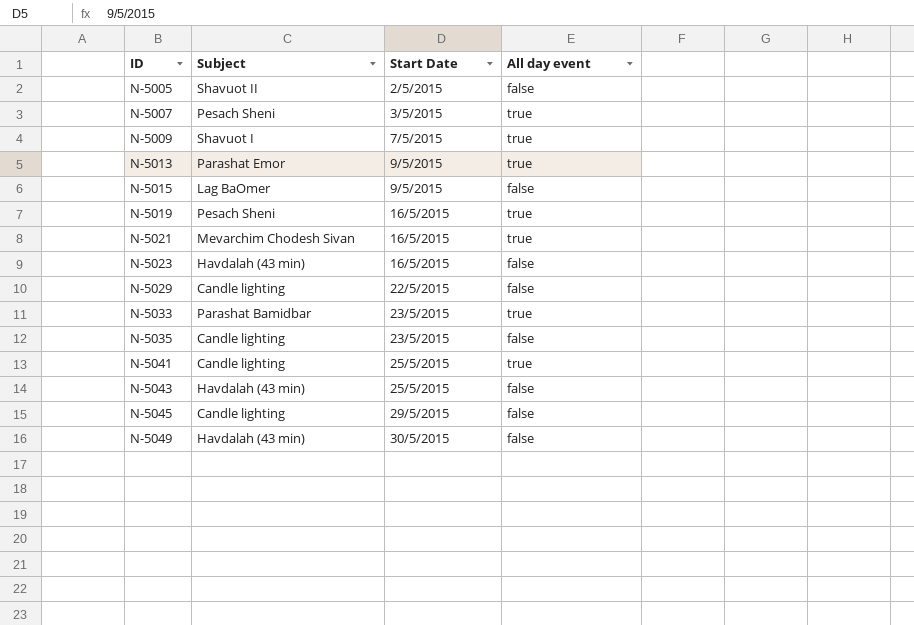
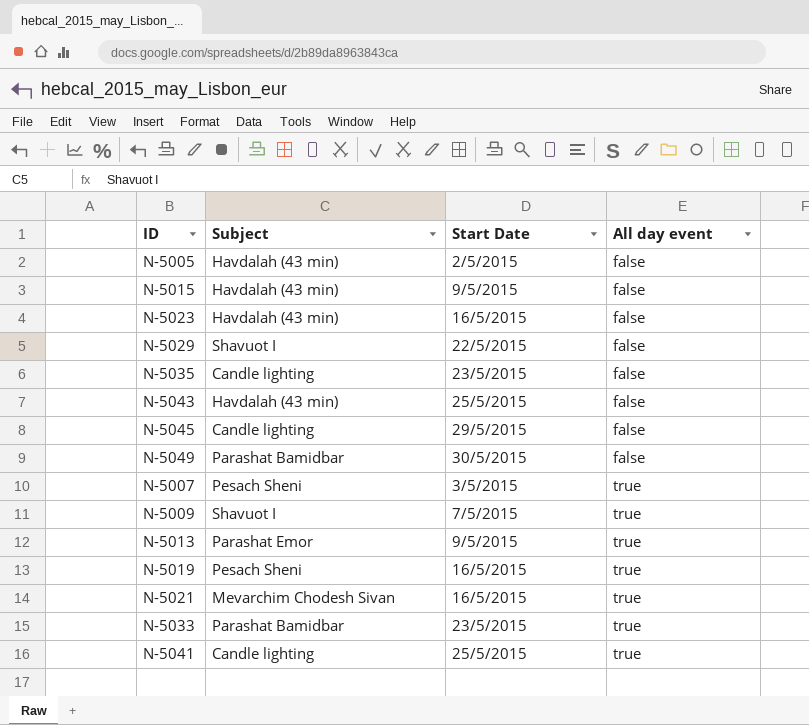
row order: ID ascending -> All day event ascending
N-5005 | Subject: Shavuot II -> Havdalah (43 min)
N-5015 | Subject: Lag BaOmer -> Havdalah (43 min)
N-5029 | Subject: Candle lighting -> Shavuot I
N-5049 | Subject: Havdalah (43 min) -> Parashat Bamidbar

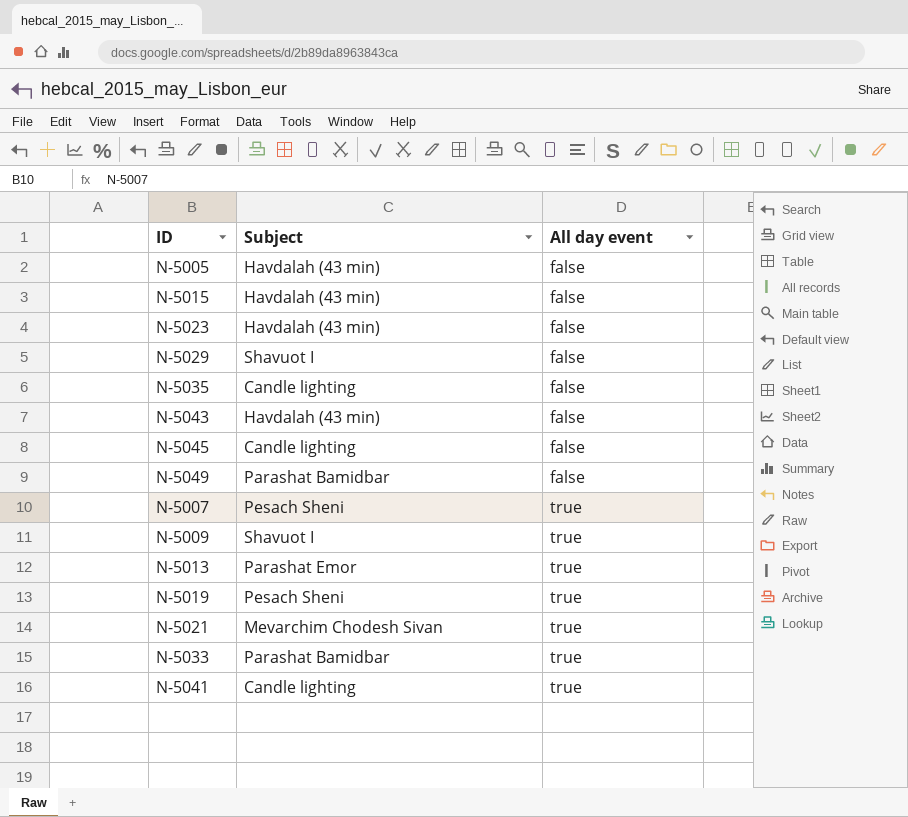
column Start Date | position: 3 -> none

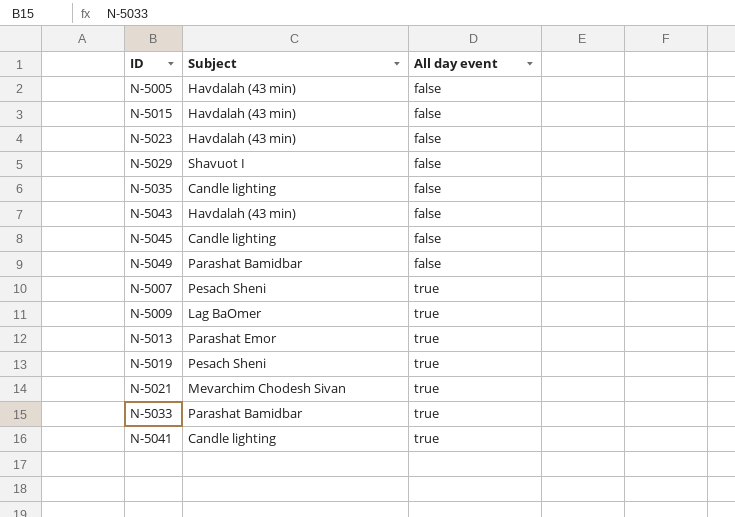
N-5009 | Subject: Shavuot I -> Lag BaOmer

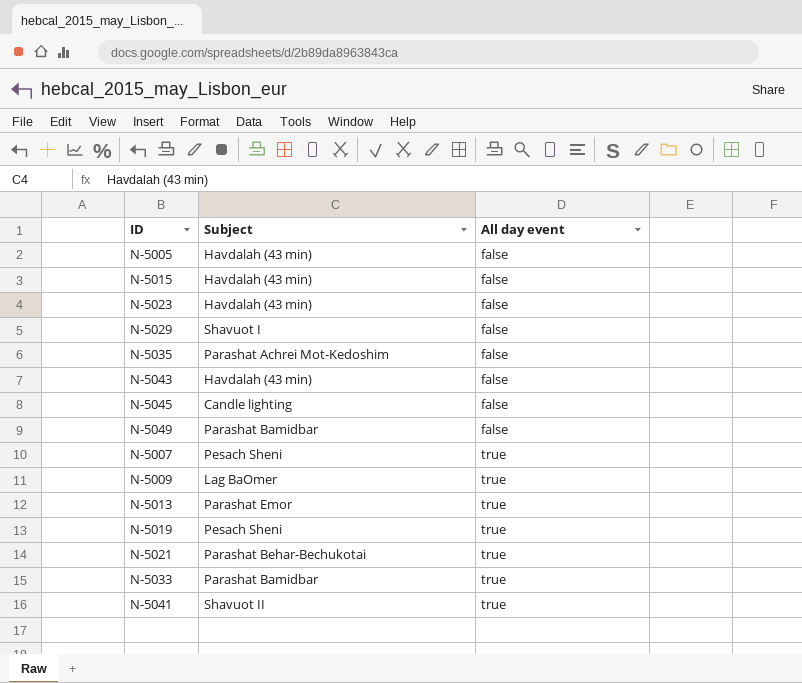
N-5035 | Subject: Candle lighting -> Parashat Achrei Mot-Kedoshim
N-5021 | Subject: Mevarchim Chodesh Sivan -> Parashat Behar-Bechukotai
N-5041 | Subject: Candle lighting -> Shavuot II

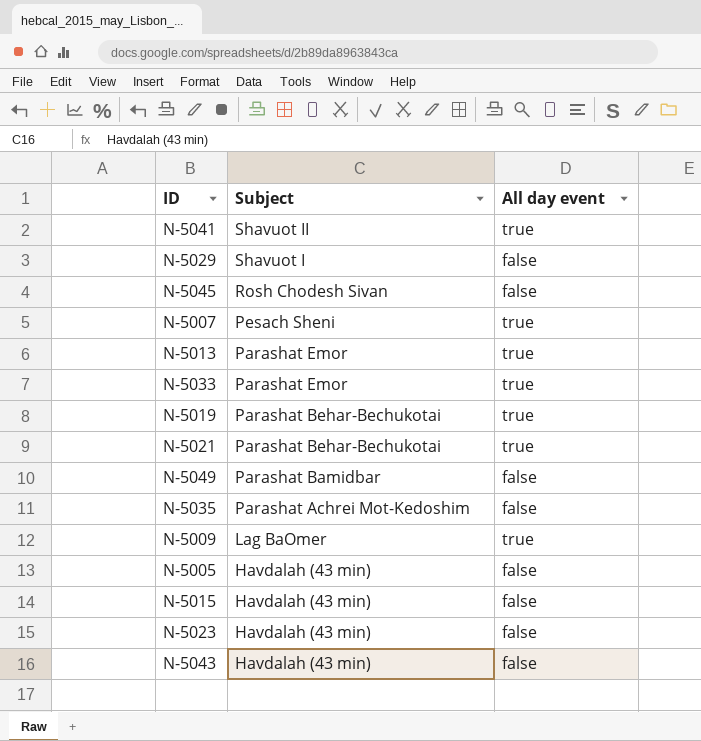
row order: All day event ascending -> Subject descending
N-5045 | Subject: Candle lighting -> Rosh Chodesh Sivan
N-5033 | Subject: Parashat Bamidbar -> Parashat Emor
N-5019 | Subject: Pesach Sheni -> Parashat Behar-Bechukotai

